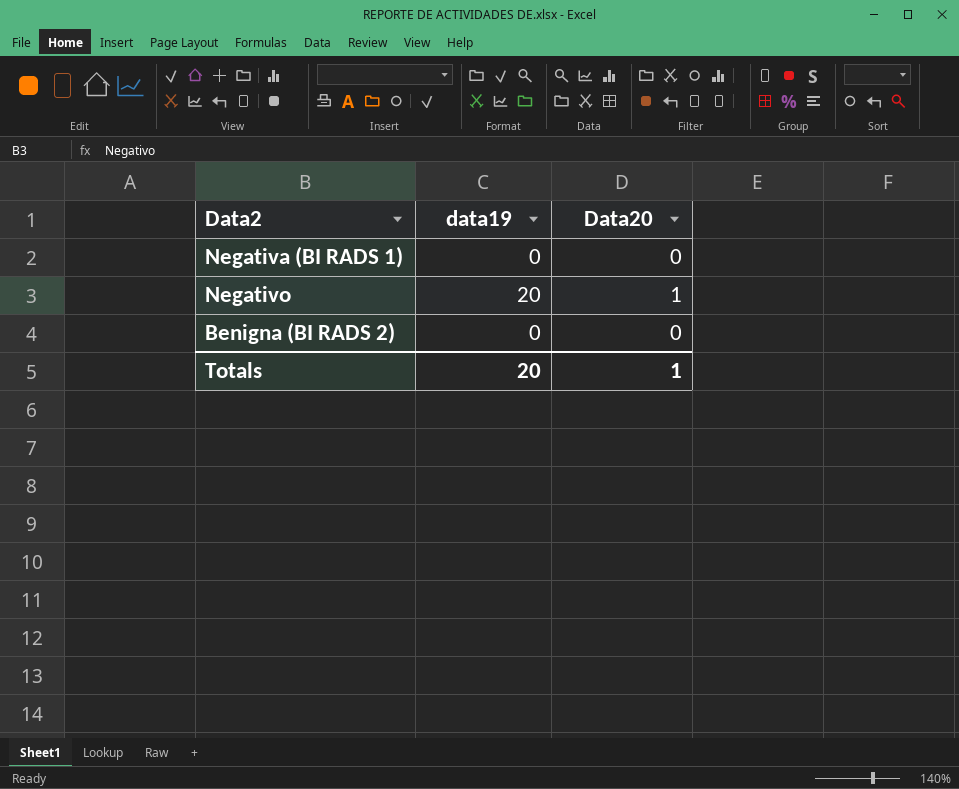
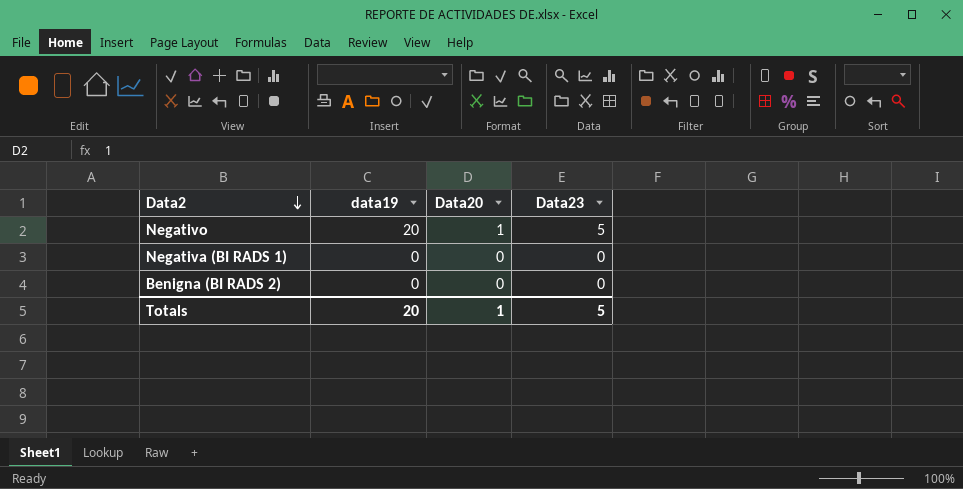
row order: none -> Data2 descending
column Data23 | position: none -> 4

